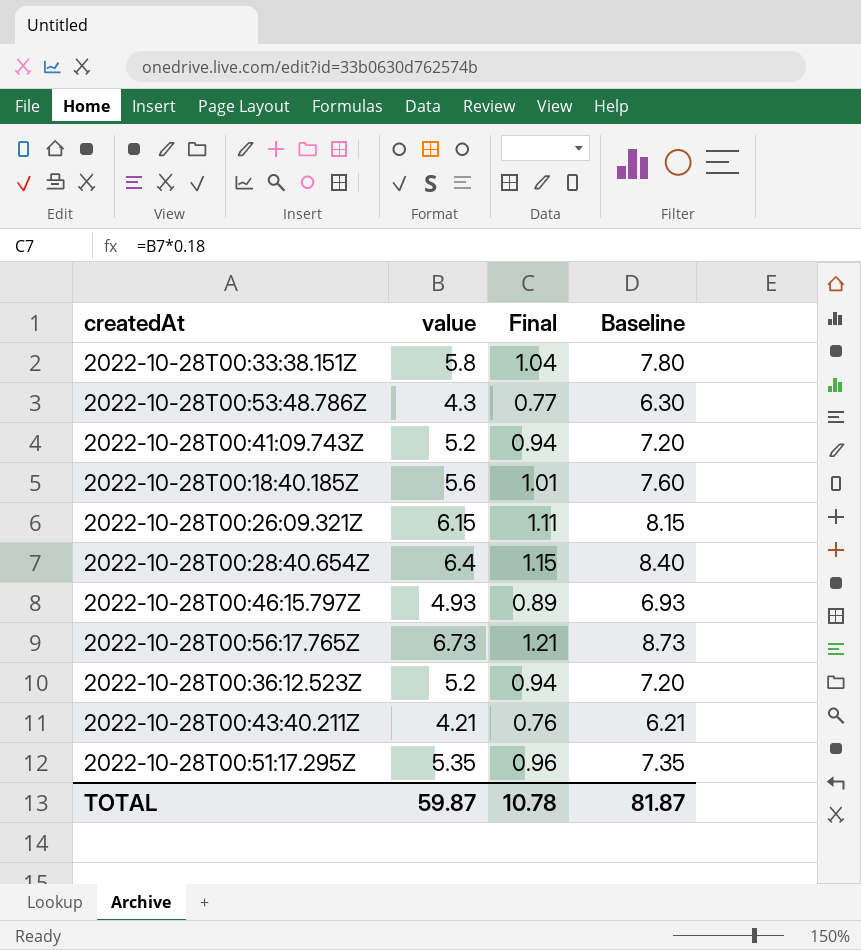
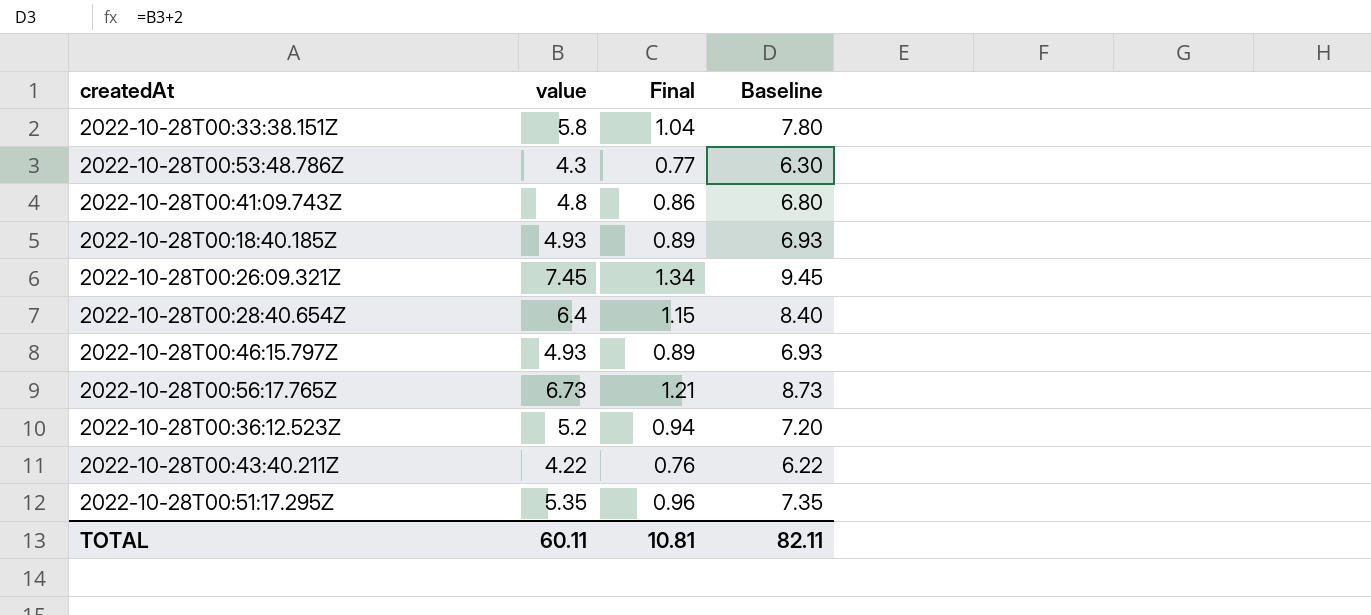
2022-10-28T00:41:09.743Z | value: 5.2 -> 4.8
2022-10-28T00:41:09.743Z | Final: 0.94 -> 0.86
2022-10-28T00:41:09.743Z | Baseline: 7.20 -> 6.80
2022-10-28T00:18:40.185Z | value: 5.6 -> 4.93
2022-10-28T00:18:40.185Z | Final: 1.01 -> 0.89
2022-10-28T00:18:40.185Z | Baseline: 7.60 -> 6.93
2022-10-28T00:26:09.321Z | value: 6.15 -> 7.45
2022-10-28T00:26:09.321Z | Final: 1.11 -> 1.34
2022-10-28T00:26:09.321Z | Baseline: 8.15 -> 9.45
2022-10-28T00:43:40.211Z | value: 4.21 -> 4.22
2022-10-28T00:43:40.211Z | Baseline: 6.21 -> 6.22
TOTAL | value: 59.87 -> 60.11
TOTAL | Final: 10.78 -> 10.81
TOTAL | Baseline: 81.87 -> 82.11

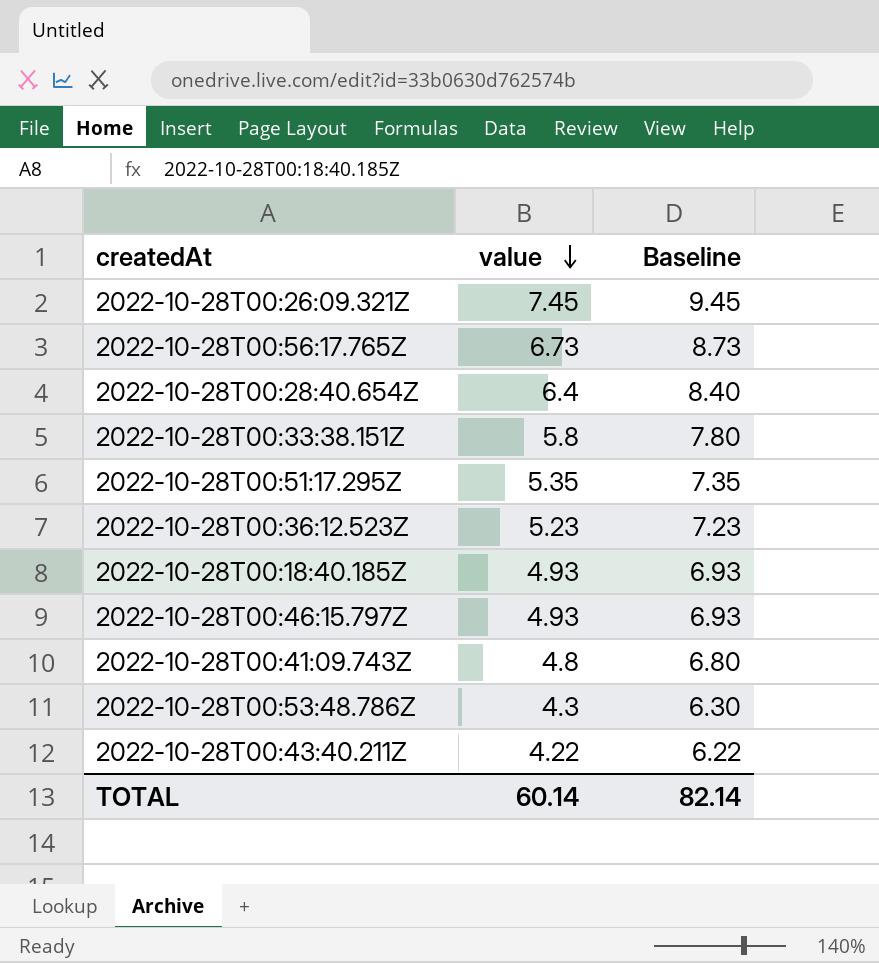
row order: none -> value descending
column Final | formula: [value] * 0.18 -> none
2022-10-28T00:36:12.523Z | value: 5.2 -> 5.23
2022-10-28T00:36:12.523Z | Baseline: 7.20 -> 7.23
TOTAL | value: 60.11 -> 60.14
TOTAL | Baseline: 82.11 -> 82.14

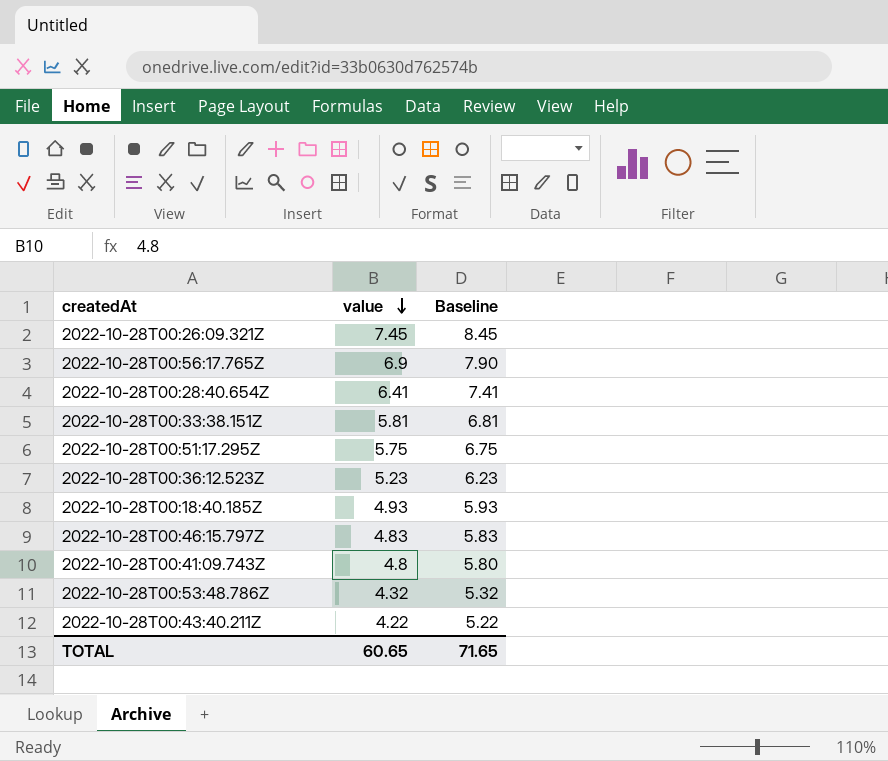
column Baseline | formula: [value] + 2 -> [value] + 1
2022-10-28T00:56:17.765Z | value: 6.73 -> 6.9
2022-10-28T00:28:40.654Z | value: 6.4 -> 6.41
2022-10-28T00:33:38.151Z | value: 5.8 -> 5.81
2022-10-28T00:51:17.295Z | value: 5.35 -> 5.75
2022-10-28T00:46:15.797Z | value: 4.93 -> 4.83
2022-10-28T00:53:48.786Z | value: 4.3 -> 4.32
TOTAL | value: 60.14 -> 60.65
TOTAL | Baseline: 82.14 -> 71.65

